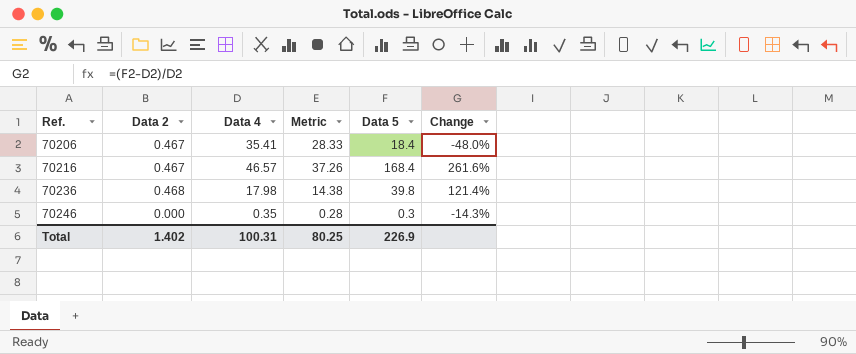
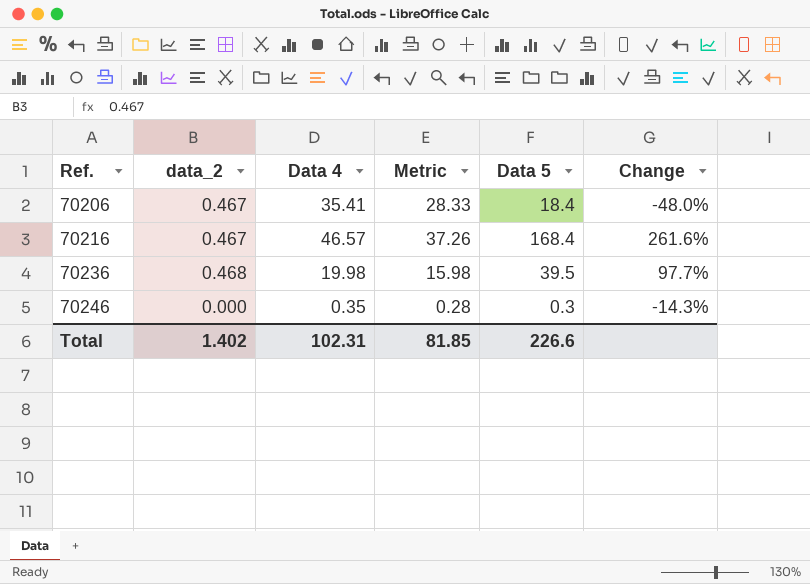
column name: Data 2 -> data_2
70236 | Data 4: 17.98 -> 19.98
70236 | Metric: 14.38 -> 15.98
70236 | Data 5: 39.8 -> 39.5
70236 | Change: 121.4% -> 97.7%
Total | Data 4: 100.31 -> 102.31
Total | Metric: 80.25 -> 81.85
Total | Data 5: 226.9 -> 226.6

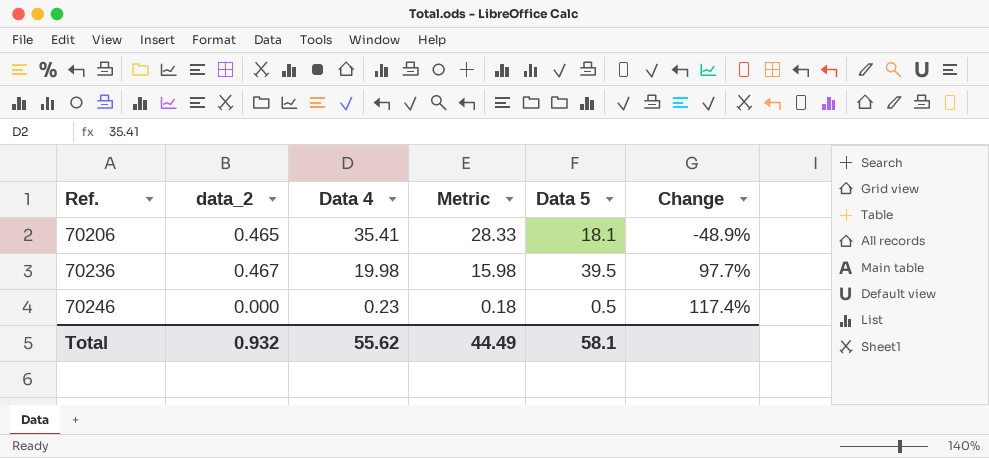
row 70216: 0.467 | 46.57 | 37.26 | 168.4 | 261.6% -> none
70206 | data_2: 0.467 -> 0.465
70206 | Data 5: 18.4 -> 18.1
70206 | Change: -48.0% -> -48.9%
70236 | data_2: 0.468 -> 0.467
70246 | Data 4: 0.35 -> 0.23
70246 | Metric: 0.28 -> 0.18
70246 | Data 5: 0.3 -> 0.5
70246 | Change: -14.3% -> 117.4%
Total | data_2: 1.402 -> 0.932
Total | Data 4: 102.31 -> 55.62
Total | Metric: 81.85 -> 44.49
Total | Data 5: 226.6 -> 58.1

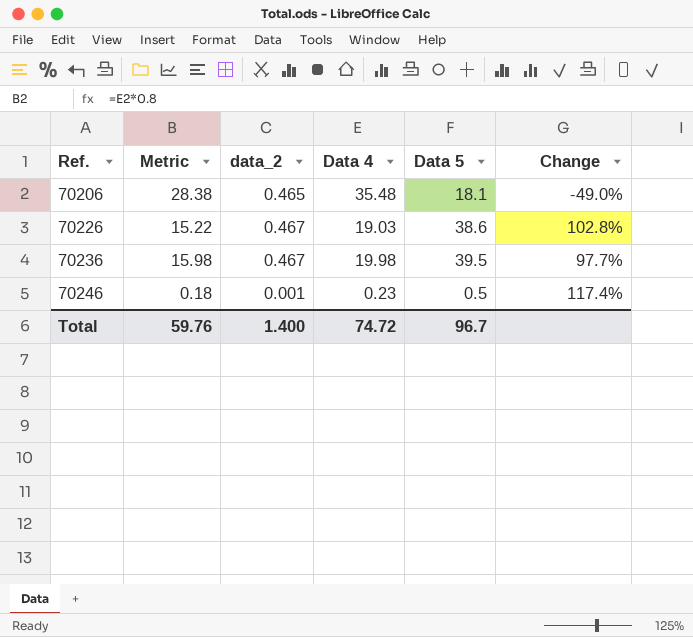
column Metric | position: 4 -> 2
70206 | Metric: 28.33 -> 28.38
70206 | Data 4: 35.41 -> 35.48
70206 | Change: -48.9% -> -49.0%
row 70226: none -> 15.22 | 0.467 | 19.03 | 38.6 | 102.8%
70246 | data_2: 0.000 -> 0.001
Total | Metric: 44.49 -> 59.76
Total | data_2: 0.932 -> 1.400
Total | Data 4: 55.62 -> 74.72
Total | Data 5: 58.1 -> 96.7

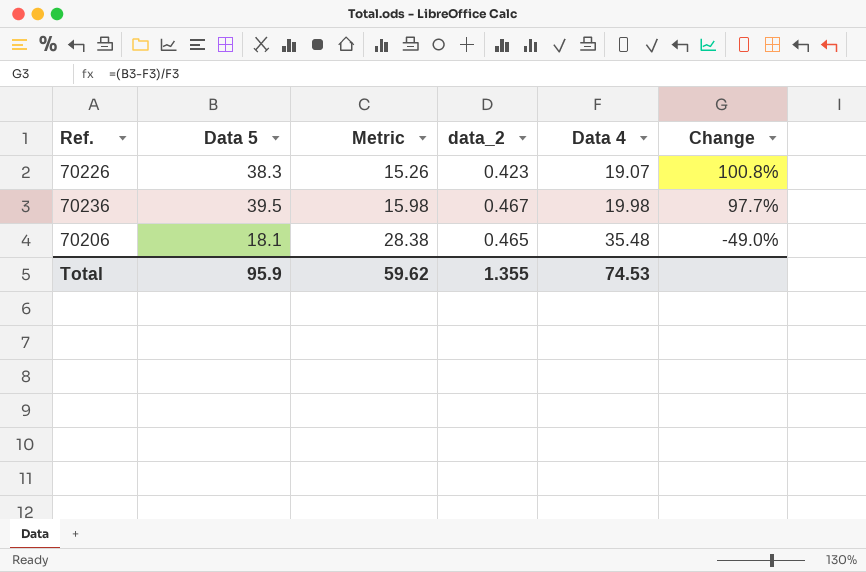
row order: Ref. ascending -> Metric ascending
column Data 5 | position: 5 -> 2
row 70246: 0.18 | 0.001 | 0.23 | 0.5 | 117.4% -> none
70226 | Data 5: 38.6 -> 38.3
70226 | Metric: 15.22 -> 15.26
70226 | data_2: 0.467 -> 0.423
70226 | Data 4: 19.03 -> 19.07
70226 | Change: 102.8% -> 100.8%
Total | Data 5: 96.7 -> 95.9
Total | Metric: 59.76 -> 59.62
Total | data_2: 1.400 -> 1.355
Total | Data 4: 74.72 -> 74.53

